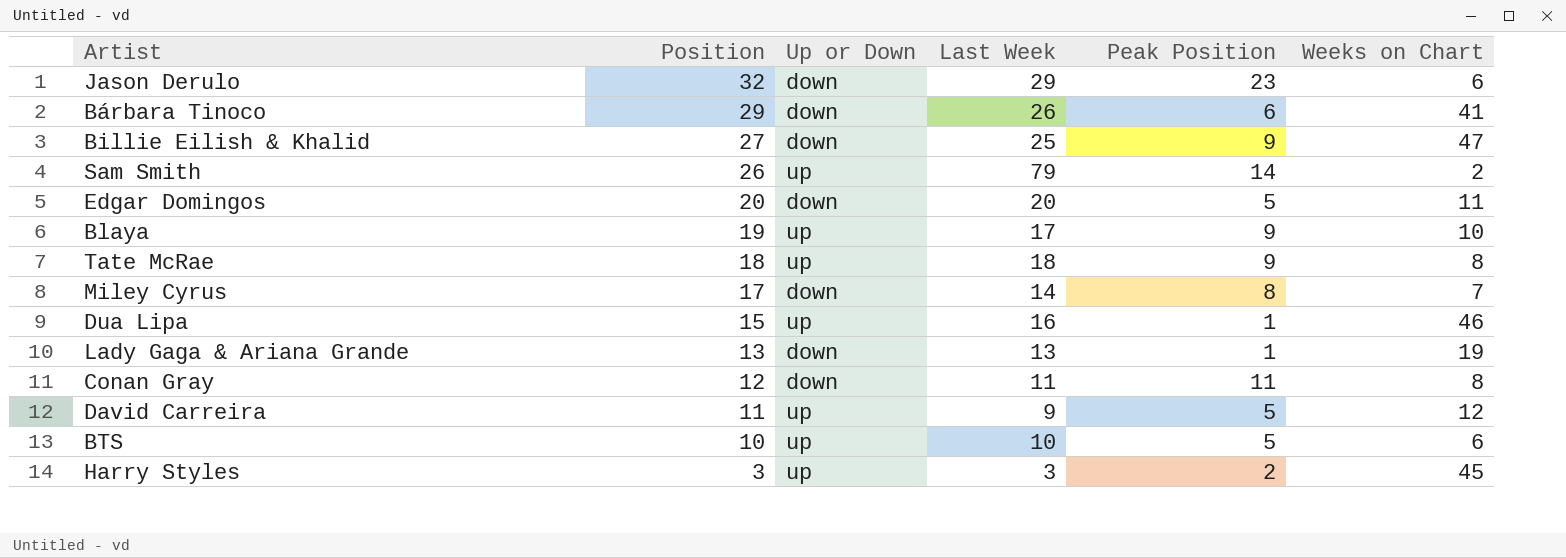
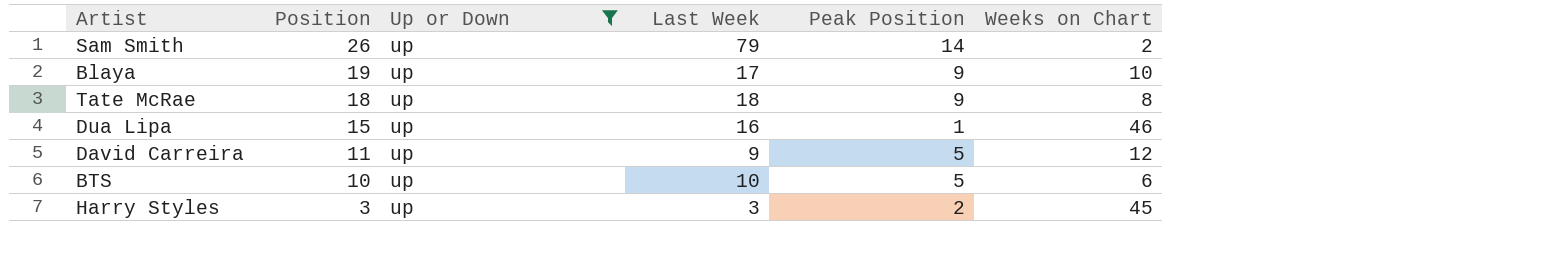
filter: none -> Up or Down = up

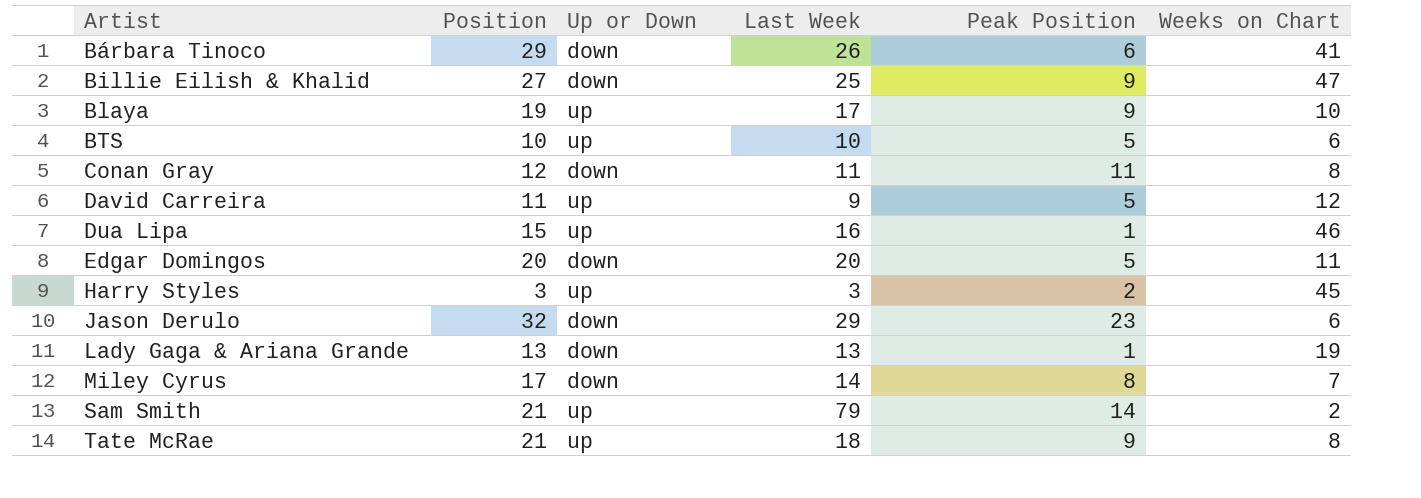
filter: Up or Down = up -> none
row order: Position descending -> Artist ascending
Sam Smith | Position: 26 -> 21
Tate McRae | Position: 18 -> 21

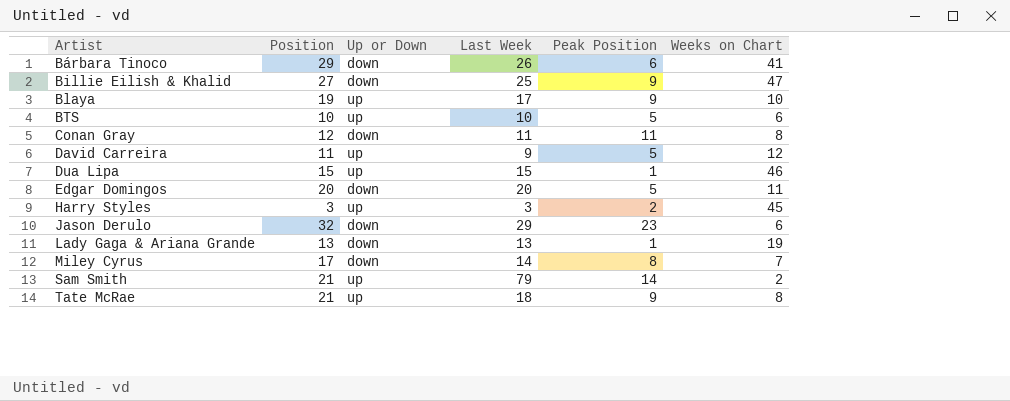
Dua Lipa | Last Week: 16 -> 15

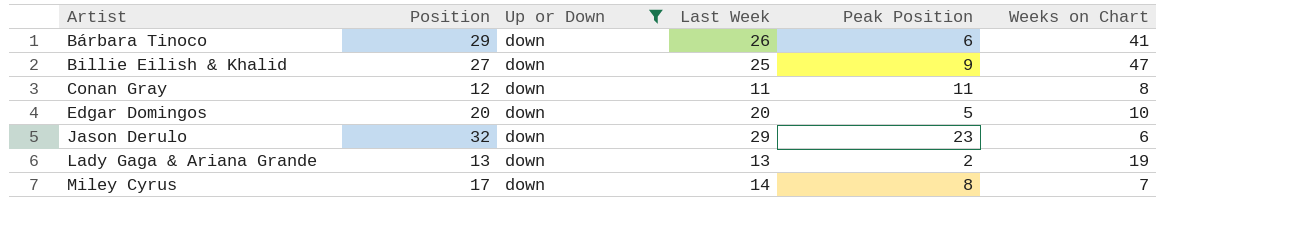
filter: none -> Up or Down = down
Edgar Domingos | Weeks on Chart: 11 -> 10
Lady Gaga & Ariana Grande | Peak Position: 1 -> 2

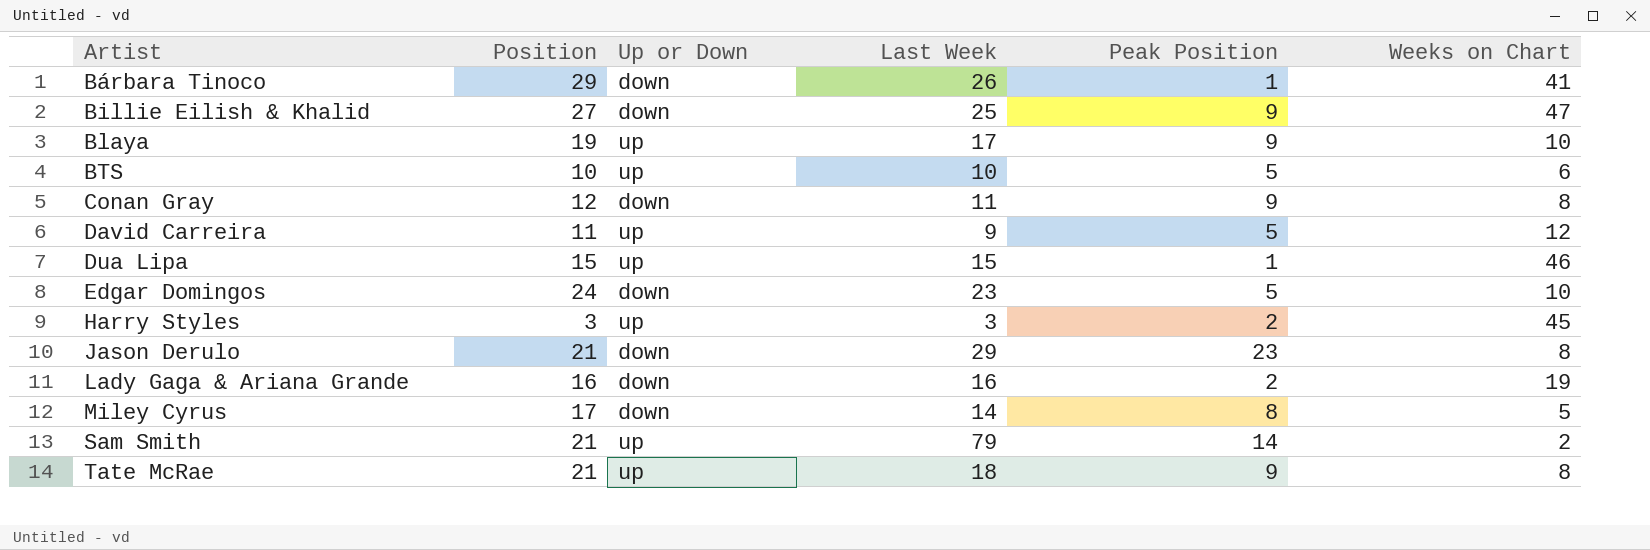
filter: Up or Down = down -> none
Bárbara Tinoco | Peak Position: 6 -> 1
Conan Gray | Peak Position: 11 -> 9
Edgar Domingos | Position: 20 -> 24
Edgar Domingos | Last Week: 20 -> 23
Jason Derulo | Position: 32 -> 21
Jason Derulo | Weeks on Chart: 6 -> 8
Lady Gaga & Ariana Grande | Position: 13 -> 16
Lady Gaga & Ariana Grande | Last Week: 13 -> 16
Miley Cyrus | Weeks on Chart: 7 -> 5

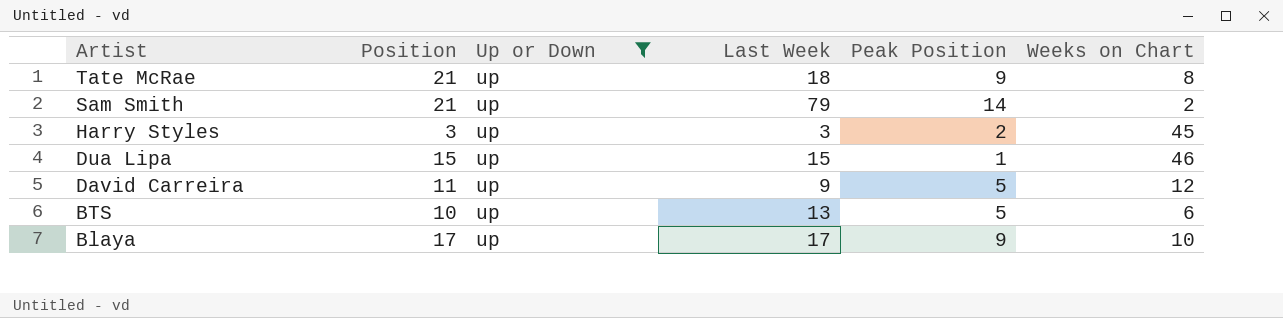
filter: none -> Up or Down = up
row order: Artist ascending -> Artist descending
BTS | Last Week: 10 -> 13
Blaya | Position: 19 -> 17

